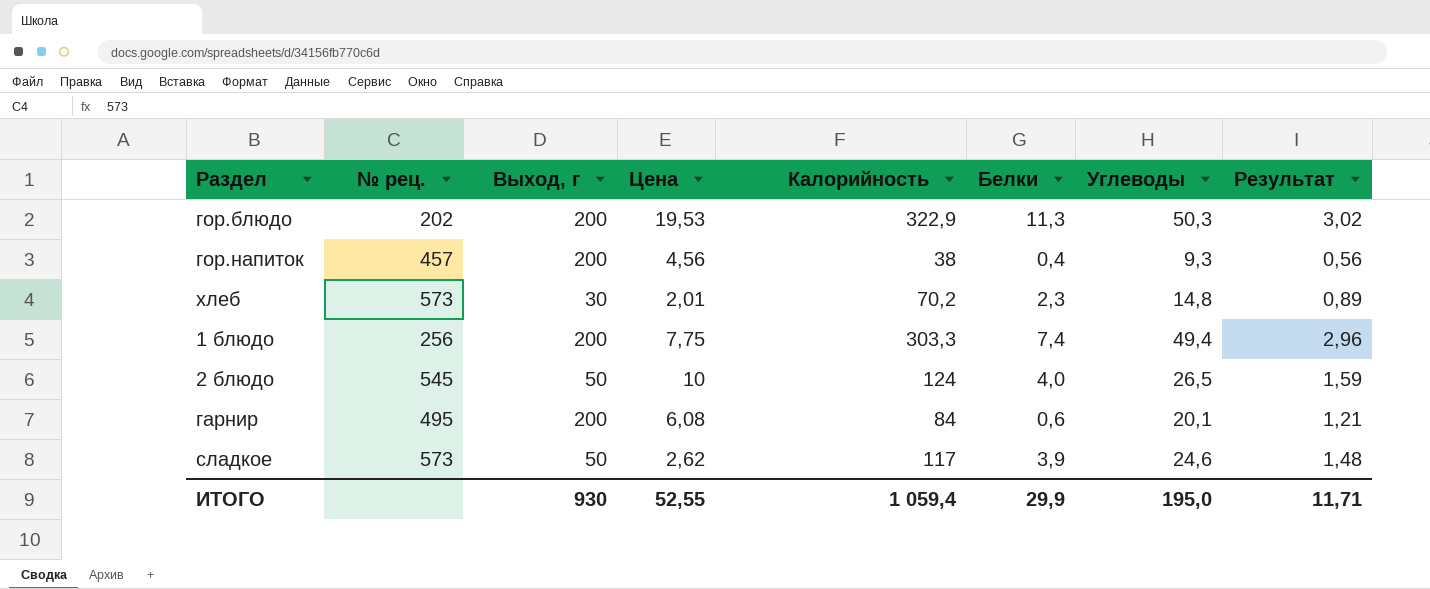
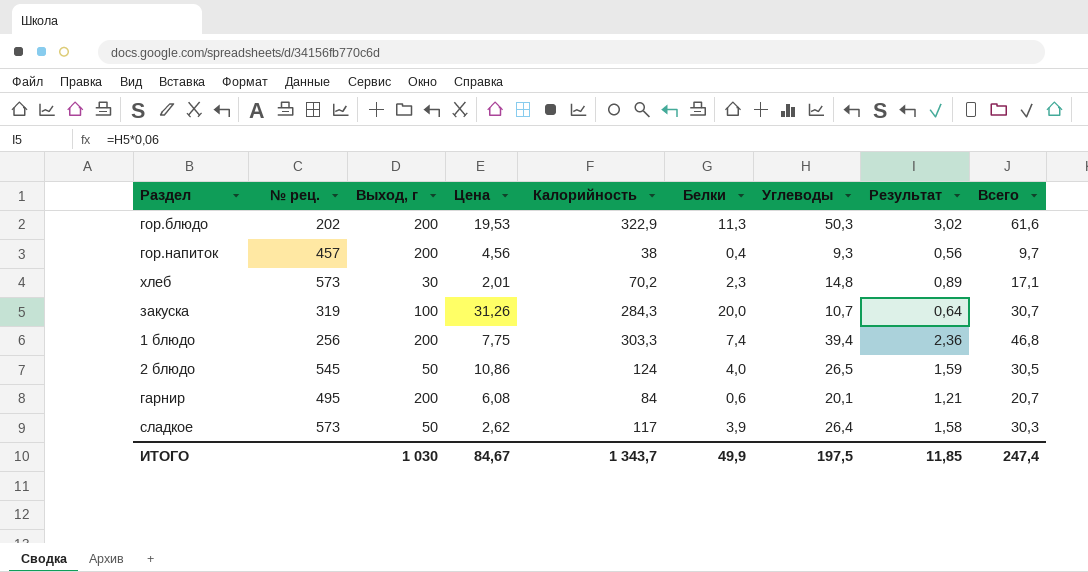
column Всего | formula: none -> [Белки] + [Углеводы]
row закуска: none -> 319 | 100 | 31,26 | 284,3 | 20,0 | 10,7 | 0,64 | 30,7
1 блюдо | Углеводы: 49,4 -> 39,4
1 блюдо | Результат: 2,96 -> 2,36
2 блюдо | Цена: 10 -> 10,86
сладкое | Углеводы: 24,6 -> 26,4
сладкое | Результат: 1,48 -> 1,58
ИТОГО | Выход, г: 930 -> 1 030
ИТОГО | Цена: 52,55 -> 84,67
ИТОГО | Калорийность: 1 059,4 -> 1 343,7
ИТОГО | Белки: 29,9 -> 49,9
ИТОГО | Углеводы: 195,0 -> 197,5
ИТОГО | Результат: 11,71 -> 11,85

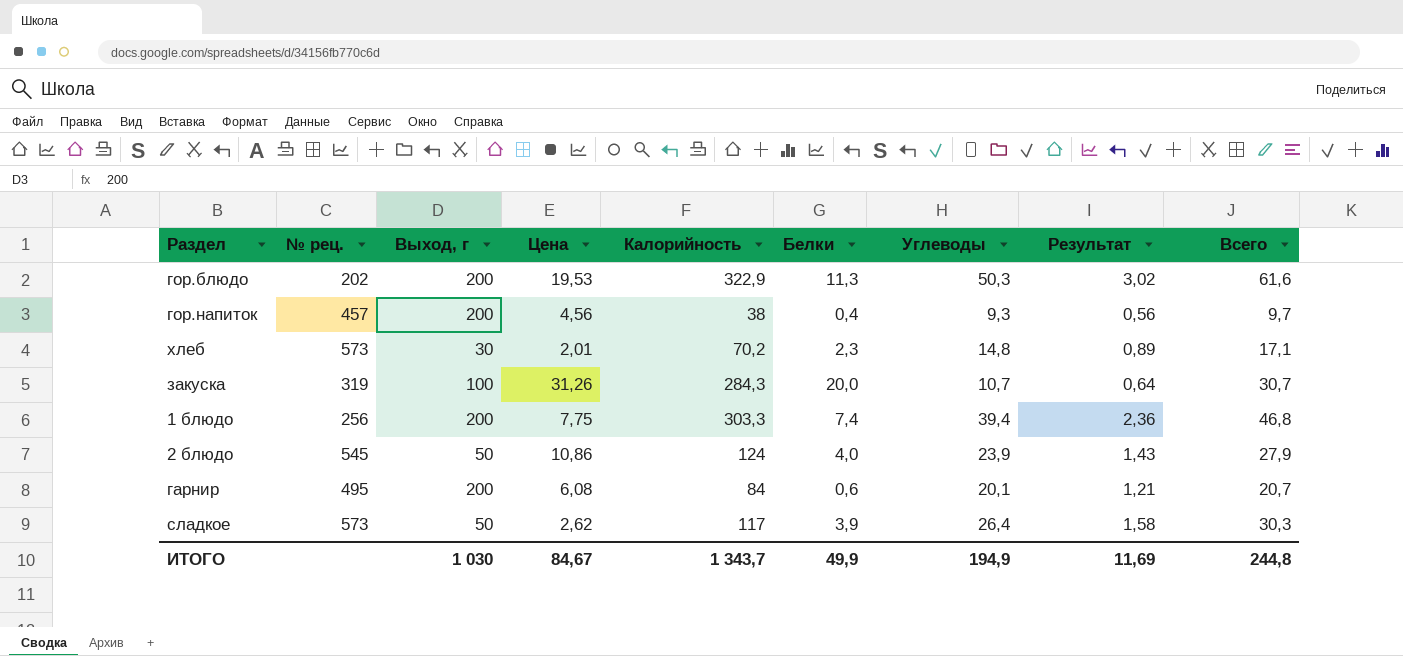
2 блюдо | Углеводы: 26,5 -> 23,9
2 блюдо | Результат: 1,59 -> 1,43
2 блюдо | Всего: 30,5 -> 27,9
ИТОГО | Углеводы: 197,5 -> 194,9
ИТОГО | Результат: 11,85 -> 11,69
ИТОГО | Всего: 247,4 -> 244,8

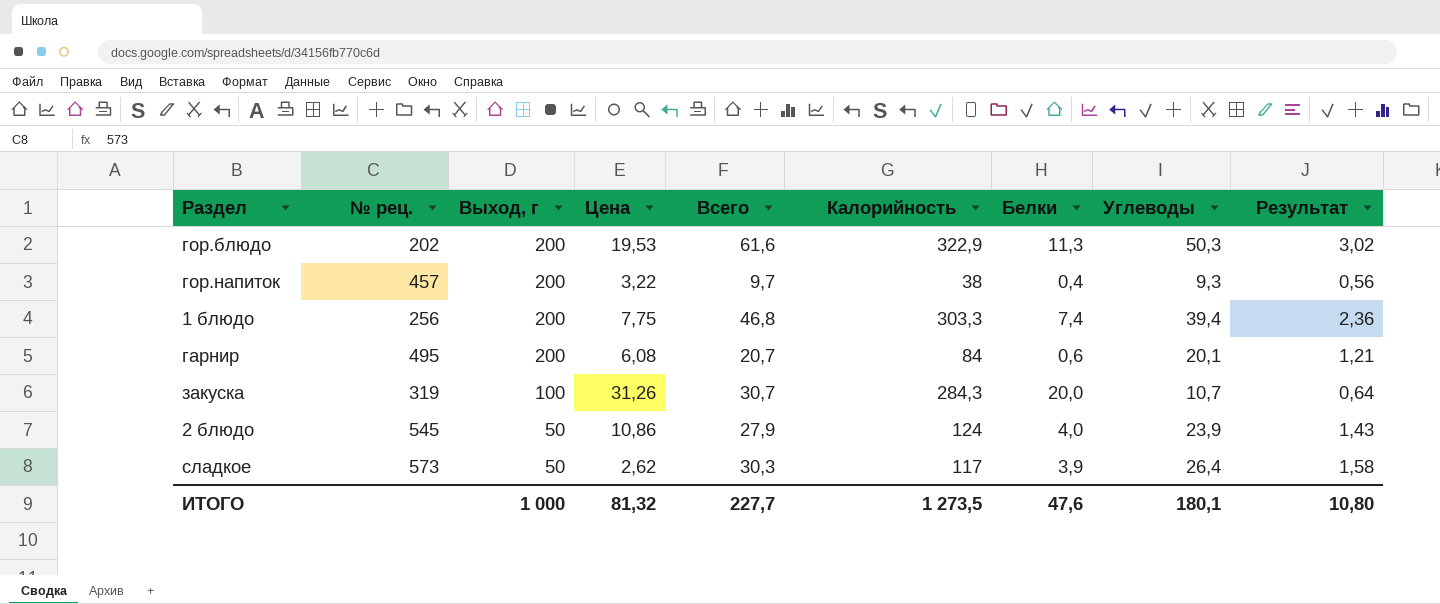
row order: none -> Выход, г descending
column Всего | position: 9 -> 5
row хлеб: 573 | 30 | 2,01 | 70,2 | 2,3 | 14,8 | 0,89 | 17,1 -> none
гор.напиток | Цена: 4,56 -> 3,22
ИТОГО | Выход, г: 1 030 -> 1 000
ИТОГО | Цена: 84,67 -> 81,32
ИТОГО | Всего: 244,8 -> 227,7
ИТОГО | Калорийность: 1 343,7 -> 1 273,5
ИТОГО | Белки: 49,9 -> 47,6
ИТОГО | Углеводы: 194,9 -> 180,1
ИТОГО | Результат: 11,69 -> 10,80

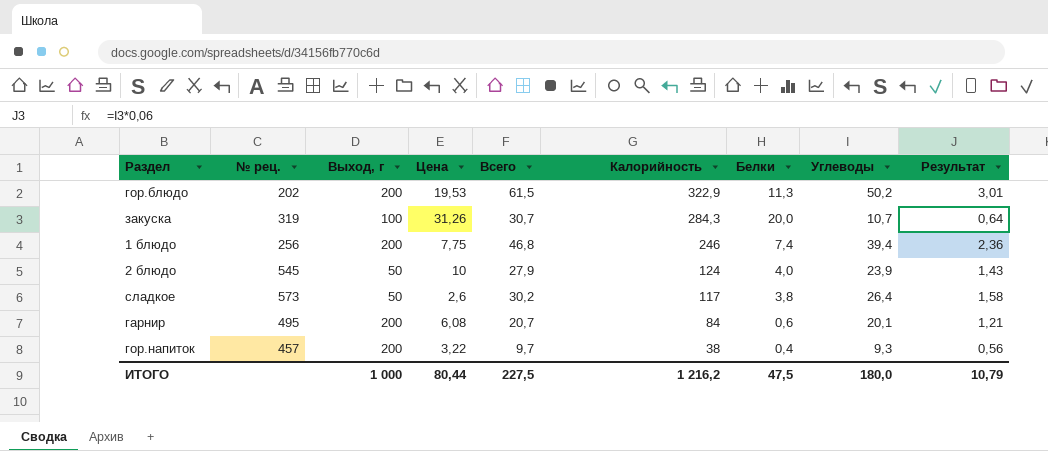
row order: Выход, г descending -> Калорийность descending
гор.блюдо | Всего: 61,6 -> 61,5
гор.блюдо | Углеводы: 50,3 -> 50,2
гор.блюдо | Результат: 3,02 -> 3,01
1 блюдо | Калорийность: 303,3 -> 246
2 блюдо | Цена: 10,86 -> 10
сладкое | Цена: 2,62 -> 2,6
сладкое | Всего: 30,3 -> 30,2
сладкое | Белки: 3,9 -> 3,8
ИТОГО | Цена: 81,32 -> 80,44
ИТОГО | Всего: 227,7 -> 227,5
ИТОГО | Калорийность: 1 273,5 -> 1 216,2
ИТОГО | Белки: 47,6 -> 47,5
ИТОГО | Углеводы: 180,1 -> 180,0
ИТОГО | Результат: 10,80 -> 10,79

